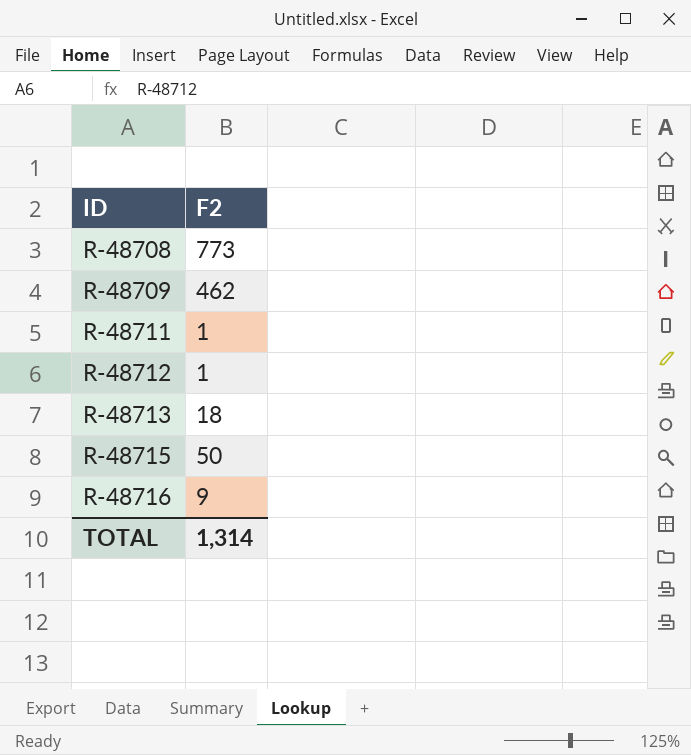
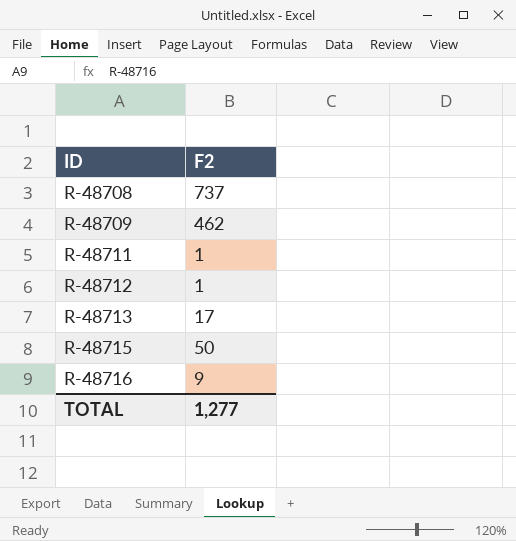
R-48708 | F2: 773 -> 737
R-48713 | F2: 18 -> 17
TOTAL | F2: 1,314 -> 1,277

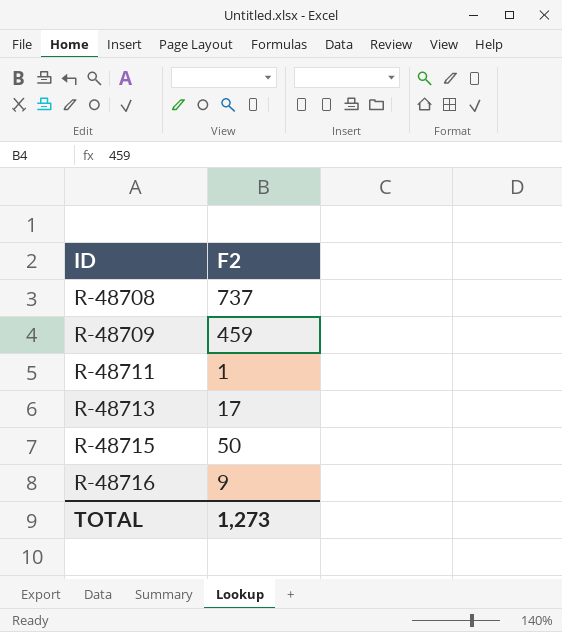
row R-48712: 1 -> none
R-48709 | F2: 462 -> 459
TOTAL | F2: 1,277 -> 1,273

